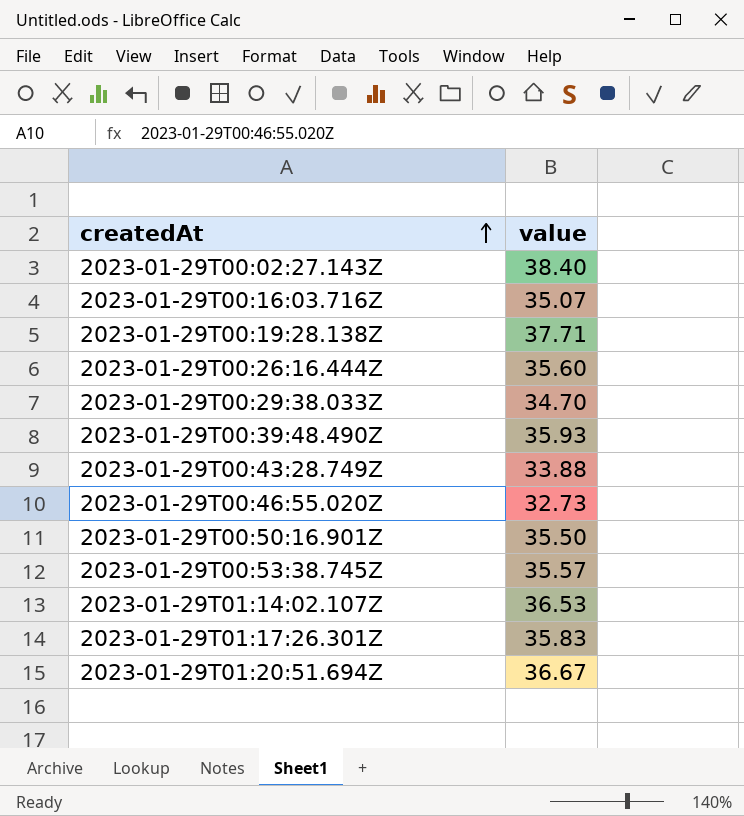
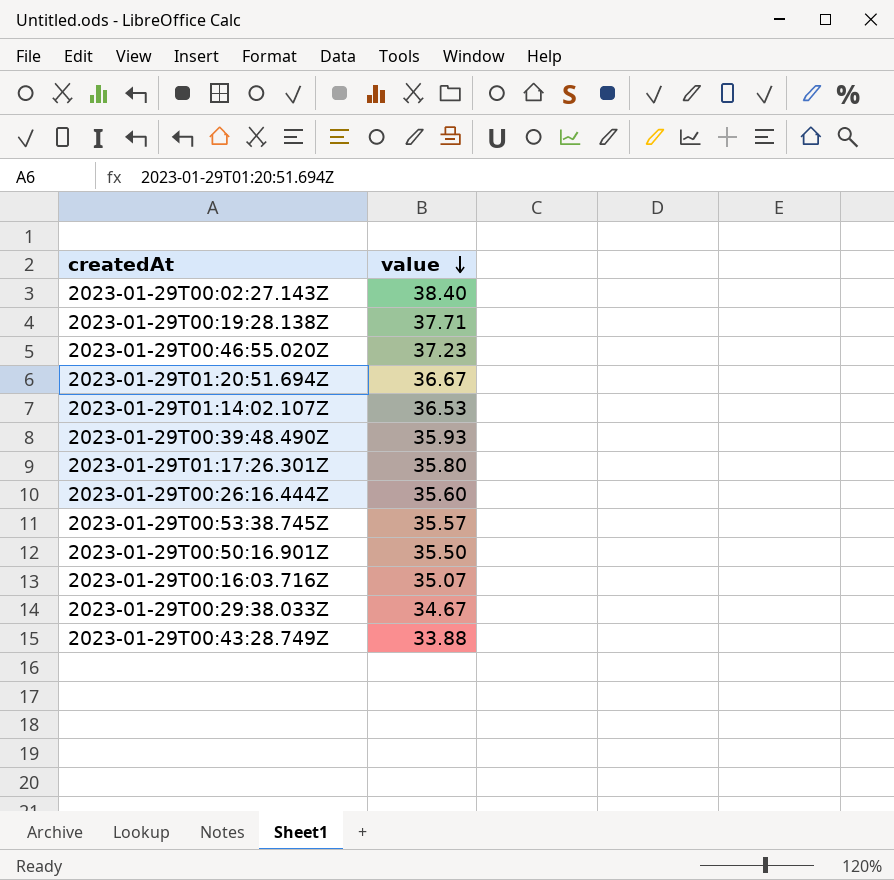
row order: createdAt ascending -> value descending
2023-01-29T00:46:55.020Z | value: 32.73 -> 37.23
2023-01-29T01:17:26.301Z | value: 35.83 -> 35.80
2023-01-29T00:29:38.033Z | value: 34.70 -> 34.67

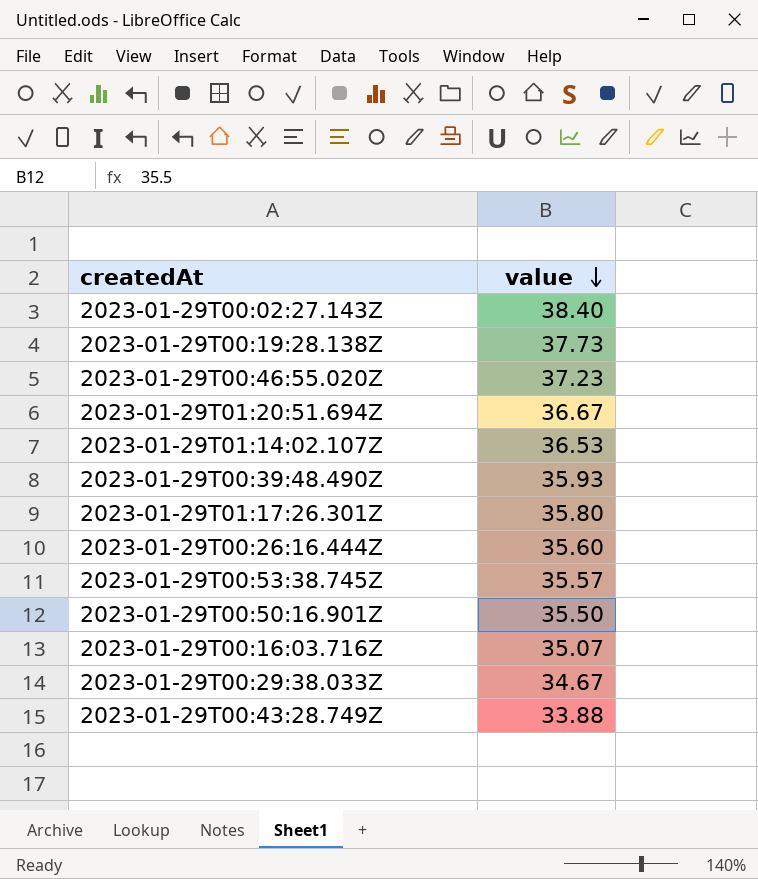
2023-01-29T00:19:28.138Z | value: 37.71 -> 37.73

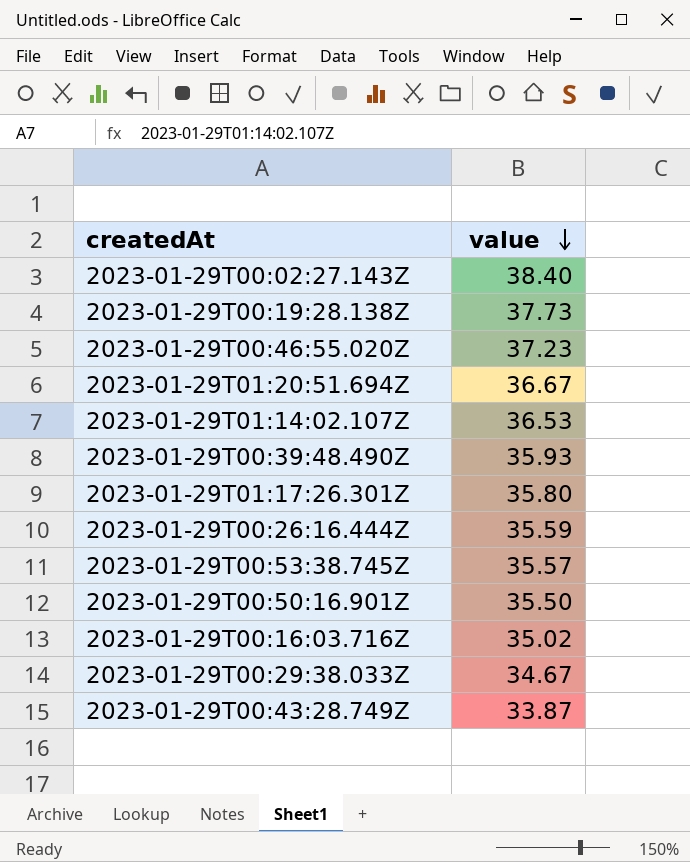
2023-01-29T00:26:16.444Z | value: 35.60 -> 35.59
2023-01-29T00:16:03.716Z | value: 35.07 -> 35.02
2023-01-29T00:43:28.749Z | value: 33.88 -> 33.87

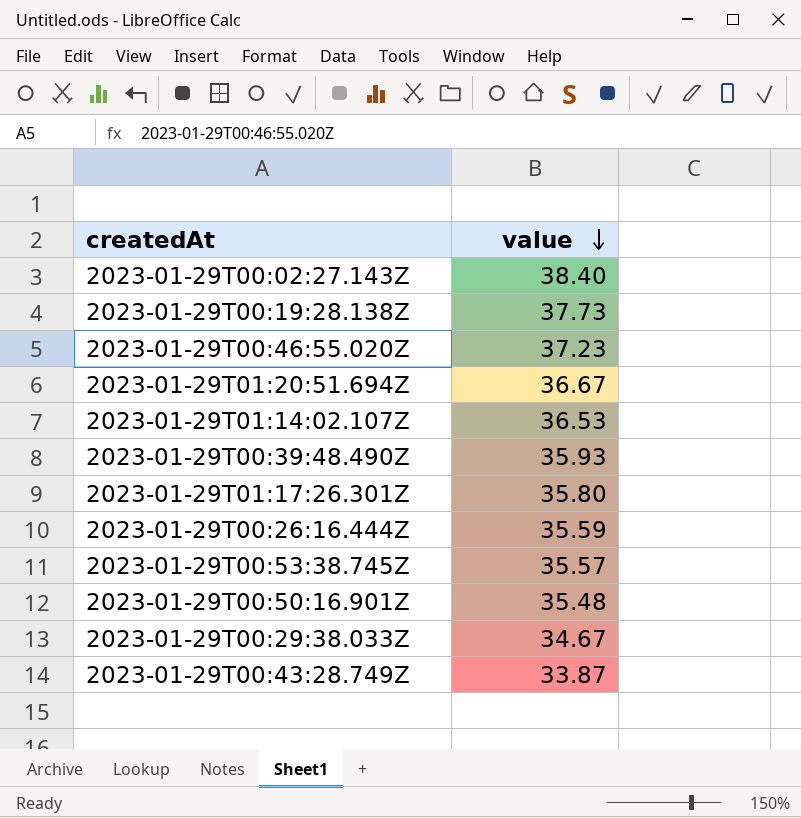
row 2023-01-29T00:16:03.716Z: 35.02 -> none
2023-01-29T00:50:16.901Z | value: 35.50 -> 35.48

